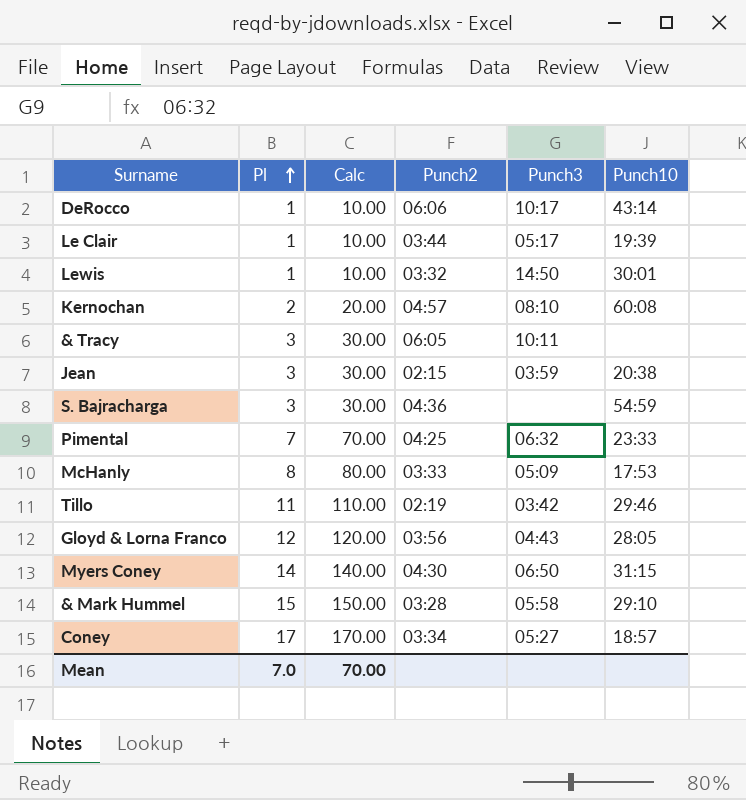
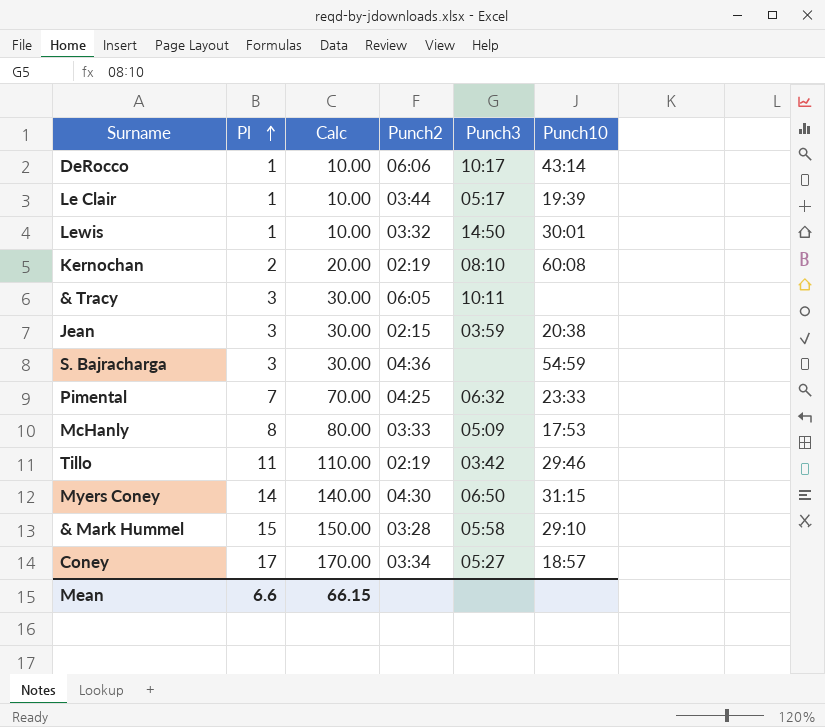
row Gloyd & Lorna Franco: 12 | 120.00 | 03:56 | 04:43 | 28:05 -> none
Kernochan | Punch2: 04:57 -> 02:19
Mean | Pl: 7.0 -> 6.6
Mean | Calc: 70.00 -> 66.15

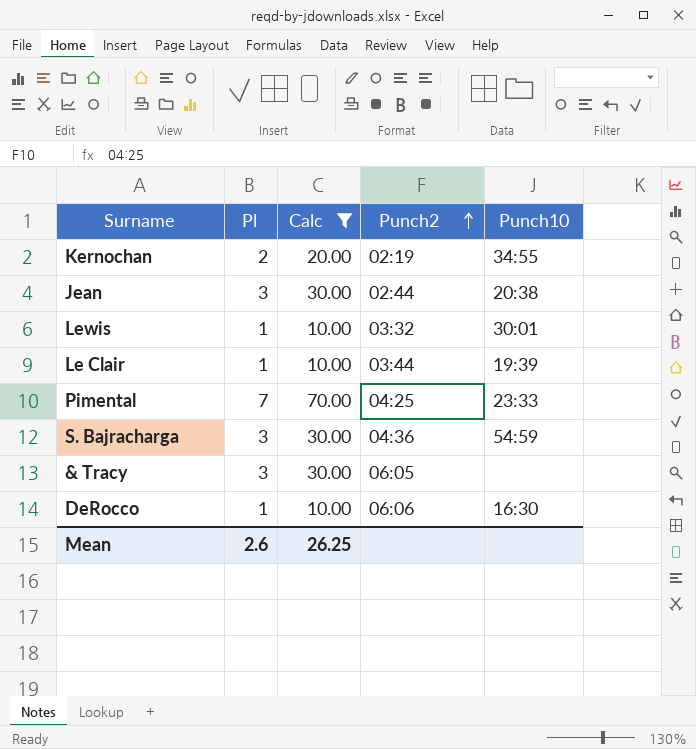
filter: none -> Calc <= 70.00
row order: Pl ascending -> Punch2 ascending
column Punch3 | position: 5 -> none
Kernochan | Punch10: 60:08 -> 34:55
Jean | Punch2: 02:15 -> 02:44
DeRocco | Punch10: 43:14 -> 16:30
Mean | Pl: 6.6 -> 2.6
Mean | Calc: 66.15 -> 26.25

